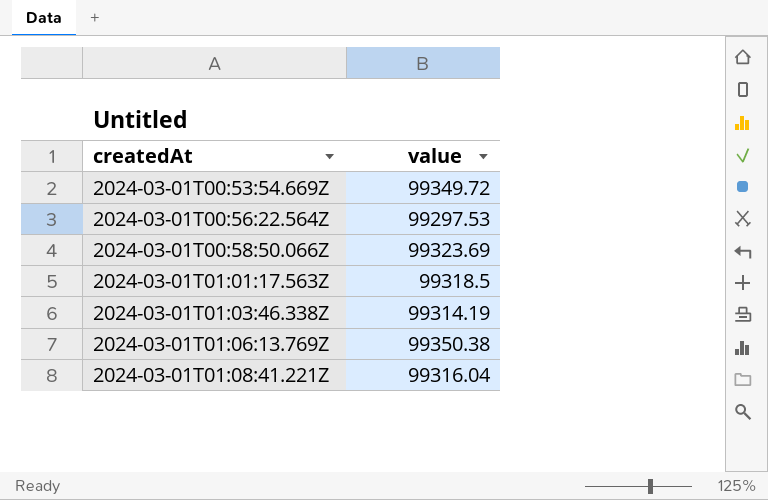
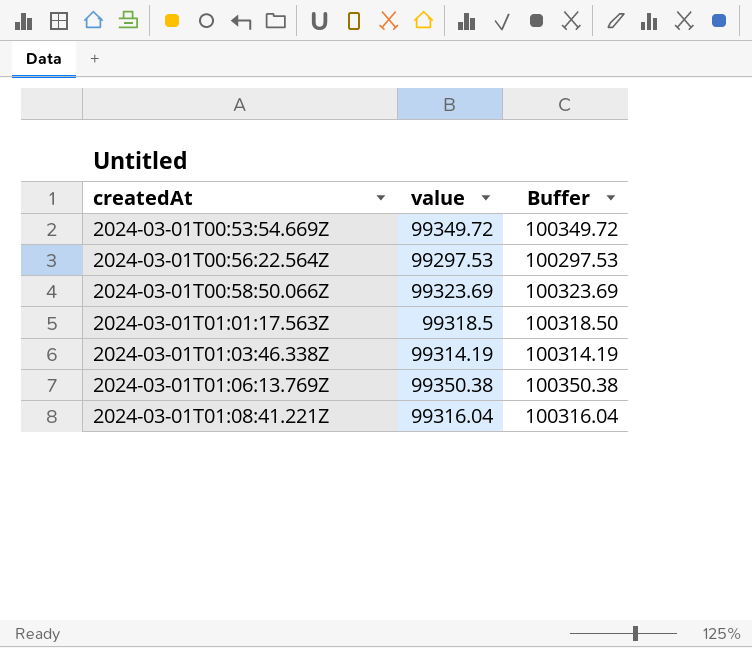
column Buffer | formula: none -> [value] + 1000

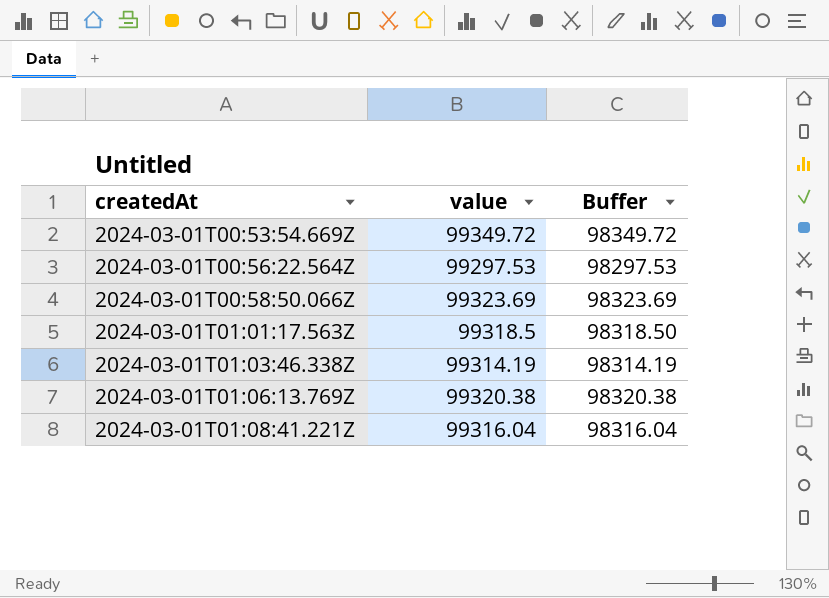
column Buffer | formula: [value] + 1000 -> [value] - 1000
2024-03-01T01:06:13.769Z | value: 99350.38 -> 99320.38

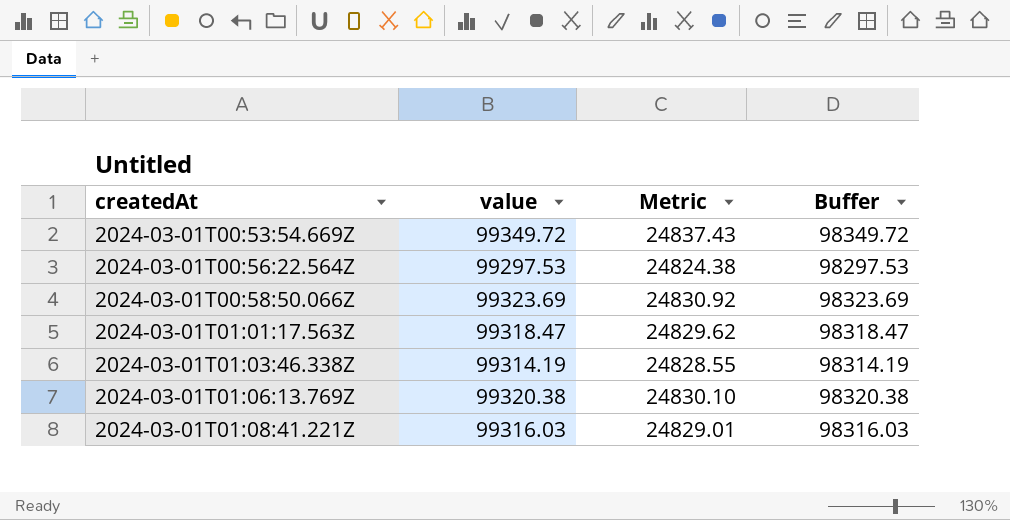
column Metric | formula: none -> [value] * 0.25
2024-03-01T01:01:17.563Z | value: 99318.5 -> 99318.47
2024-03-01T01:01:17.563Z | Buffer: 98318.50 -> 98318.47
2024-03-01T01:08:41.221Z | value: 99316.04 -> 99316.03
2024-03-01T01:08:41.221Z | Buffer: 98316.04 -> 98316.03

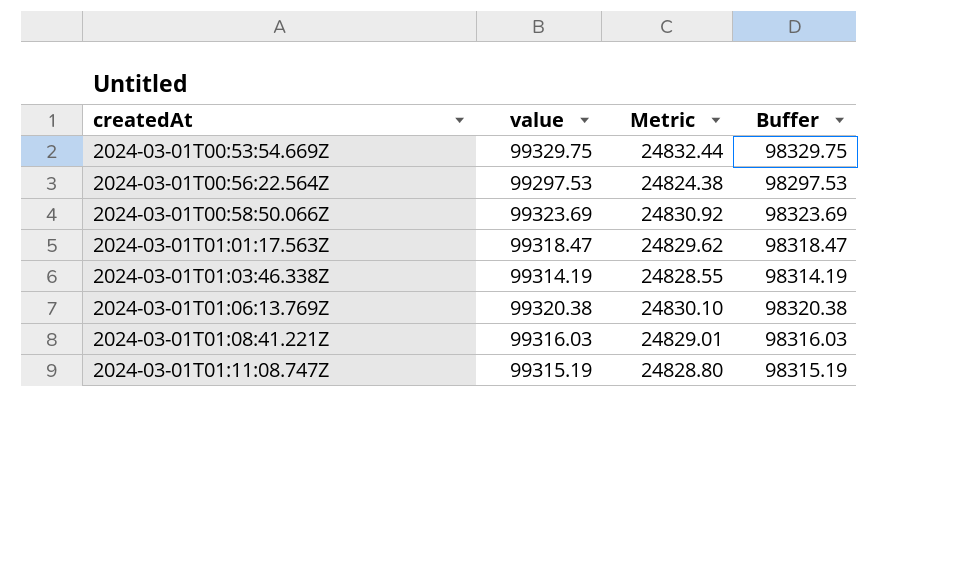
2024-03-01T00:53:54.669Z | value: 99349.72 -> 99329.75
2024-03-01T00:53:54.669Z | Metric: 24837.43 -> 24832.44
2024-03-01T00:53:54.669Z | Buffer: 98349.72 -> 98329.75
row 2024-03-01T01:11:08.747Z: none -> 99315.19 | 24828.80 | 98315.19

